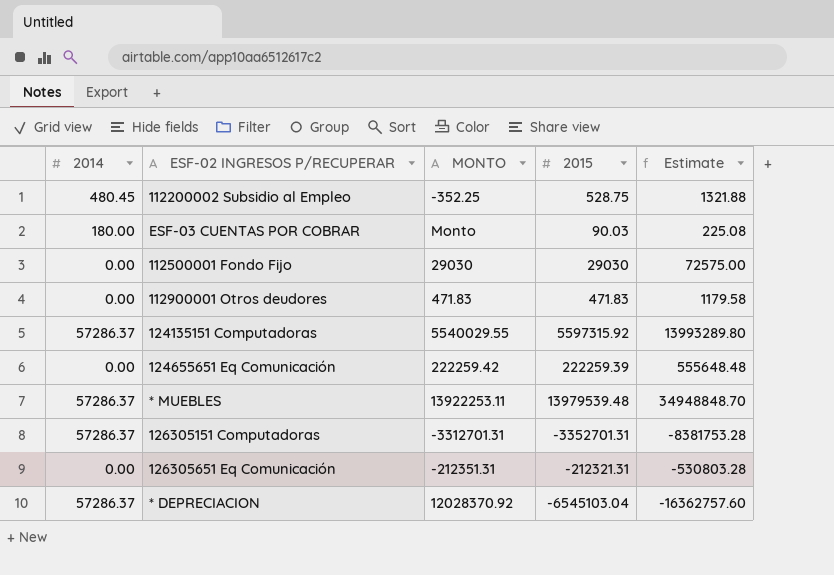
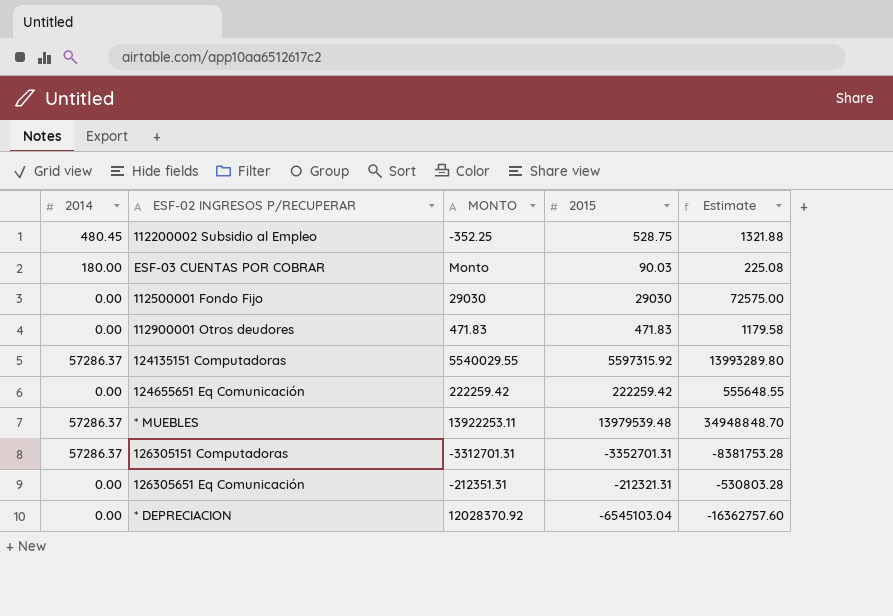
124655651 Eq Comunicación | 2015: 222259.39 -> 222259.42
124655651 Eq Comunicación | Estimate: 555648.48 -> 555648.55
* DEPRECIACION | 2014: 57286.37 -> 0.00

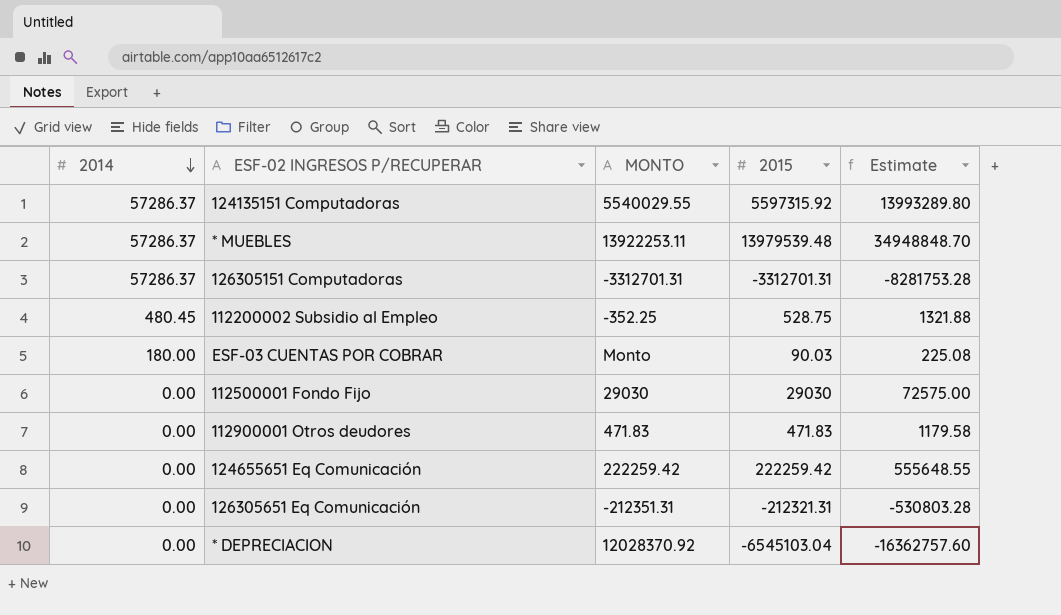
row order: none -> 2014 descending
126305151 Computadoras | 2015: -3352701.31 -> -3312701.31
126305151 Computadoras | Estimate: -8381753.28 -> -8281753.28

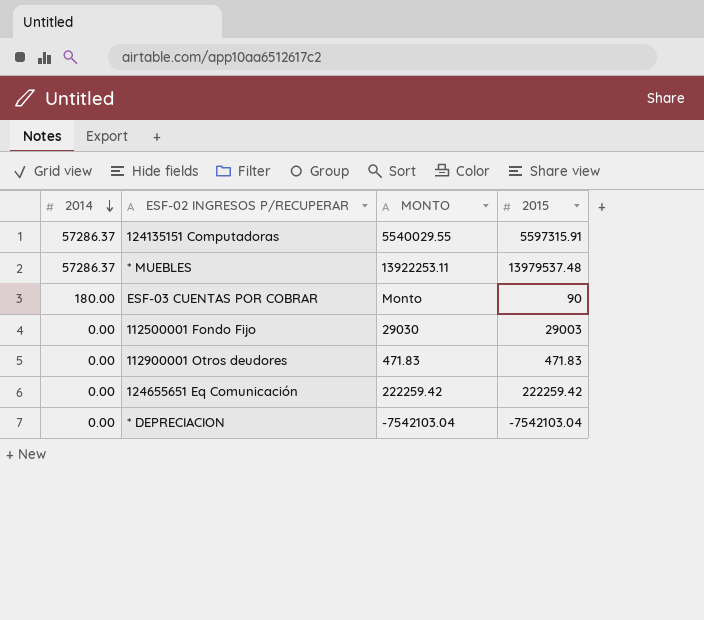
column Estimate | formula: [2015] * 2.5 -> none
row 126305151 Computadoras: 57286.37 | -3312701.31 | -3312701.31 | -8281753.28 -> none
row 112200002 Subsidio al Empleo: 480.45 | -352.25 | 528.75 | 1321.88 -> none
row 126305651 Eq Comunicación: 0.00 | -212351.31 | -212321.31 | -530803.28 -> none
124135151 Computadoras | 2015: 5597315.92 -> 5597315.91
* MUEBLES | 2015: 13979539.48 -> 13979537.48
ESF-03 CUENTAS POR COBRAR | 2015: 90.03 -> 90
112500001 Fondo Fijo | 2015: 29030 -> 29003
* DEPRECIACION | MONTO: 12028370.92 -> -7542103.04
* DEPRECIACION | 2015: -6545103.04 -> -7542103.04

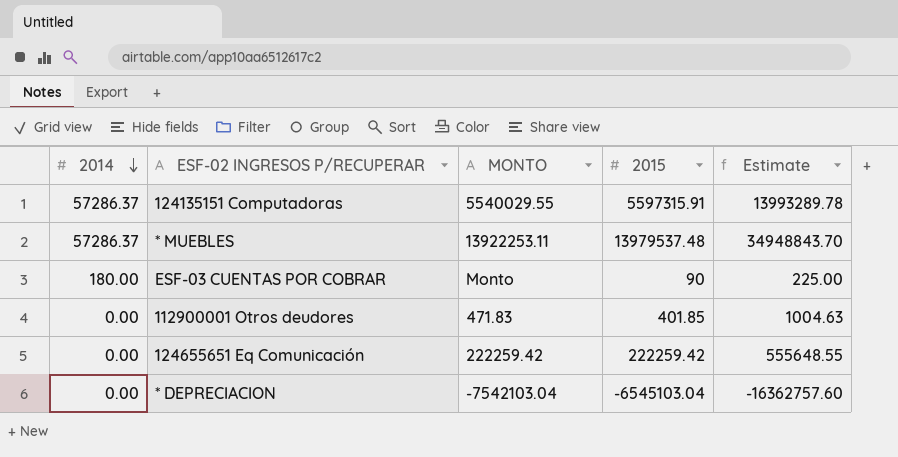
column Estimate | formula: none -> [2015] * 2.5
row 112500001 Fondo Fijo: 0.00 | 29030 | 29003 -> none
112900001 Otros deudores | 2015: 471.83 -> 401.85
* DEPRECIACION | 2015: -7542103.04 -> -6545103.04

